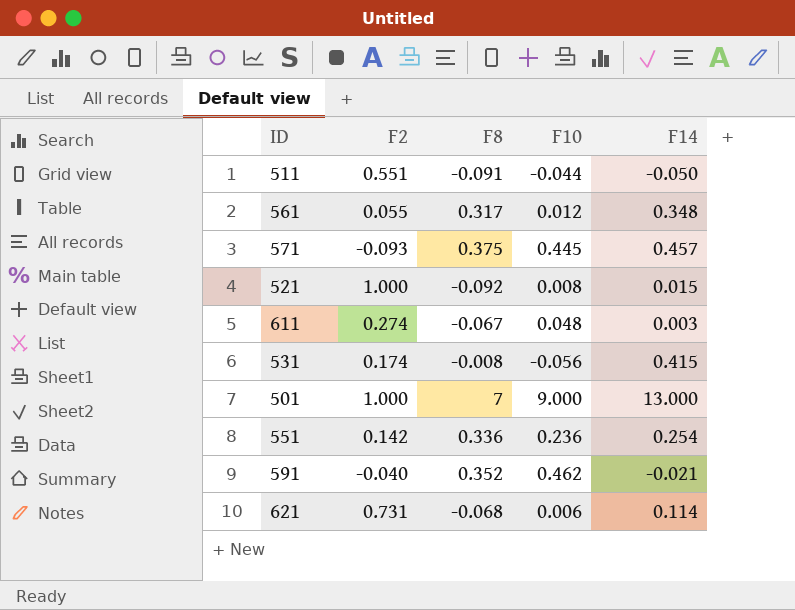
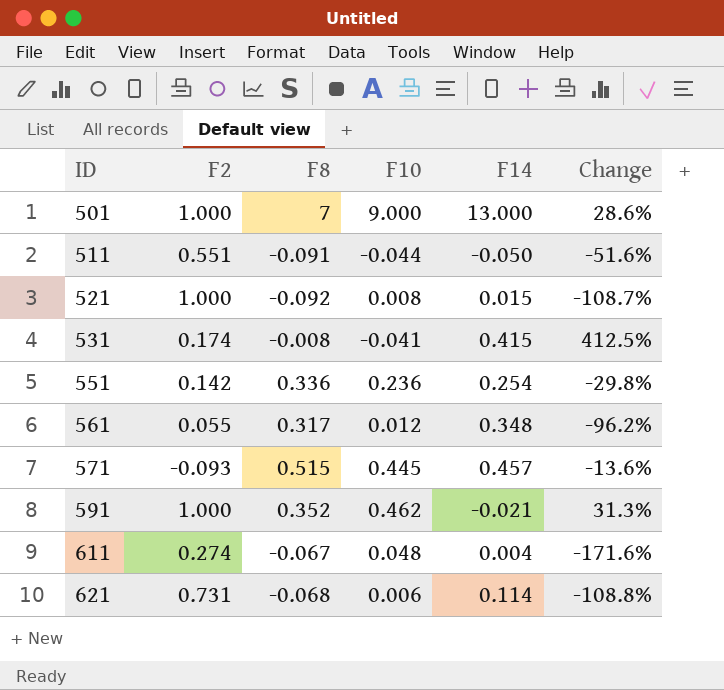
row order: none -> ID ascending
column Change | formula: none -> ([F10] - [F8]) / [F8]
531 | F10: -0.056 -> -0.041
571 | F8: 0.375 -> 0.515
591 | F2: -0.040 -> 1.000
611 | F14: 0.003 -> 0.004

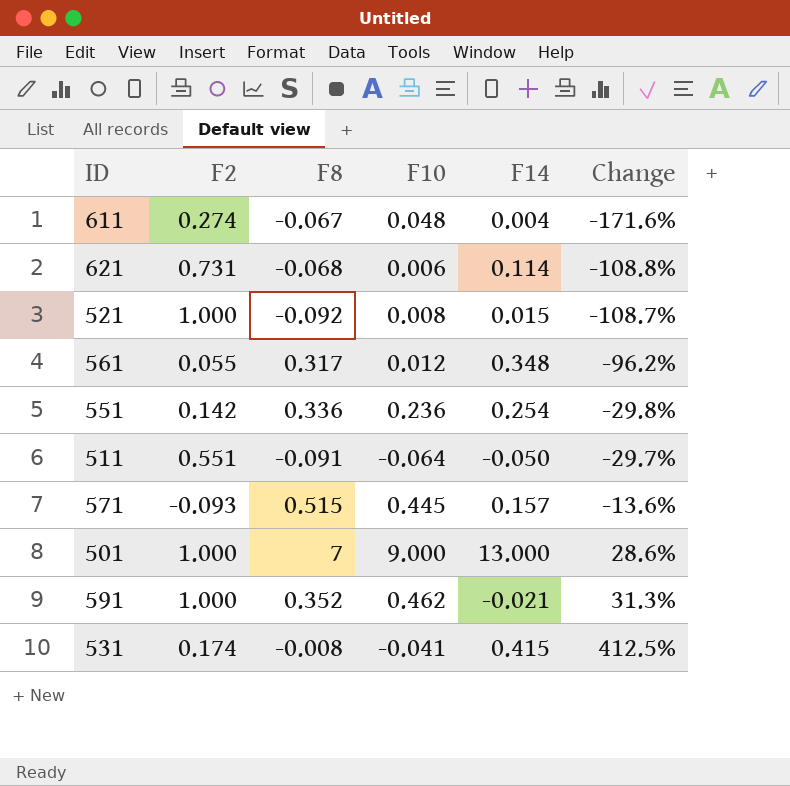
row order: ID ascending -> Change ascending
511 | F10: -0.044 -> -0.064
511 | Change: -51.6% -> -29.7%
571 | F14: 0.457 -> 0.157

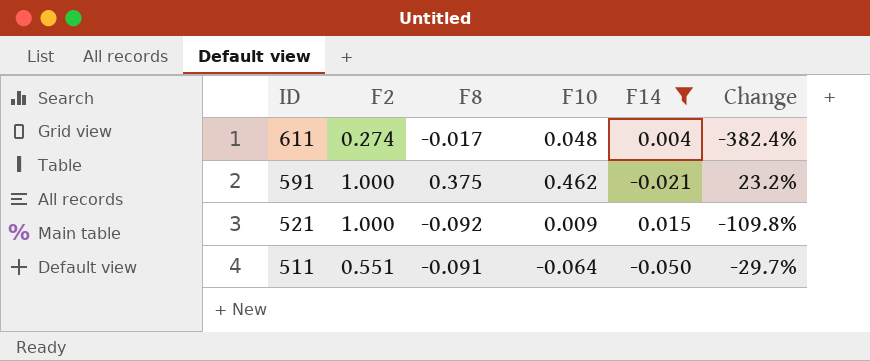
filter: none -> F14 <= 0.015
row order: Change ascending -> ID descending
611 | F8: -0.067 -> -0.017
611 | Change: -171.6% -> -382.4%
591 | F8: 0.352 -> 0.375
591 | Change: 31.3% -> 23.2%
521 | F10: 0.008 -> 0.009
521 | Change: -108.7% -> -109.8%

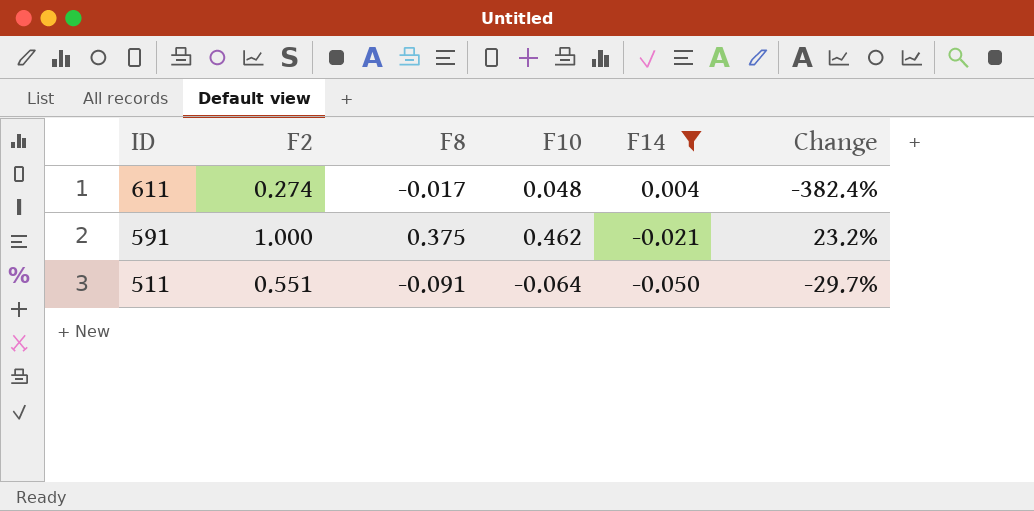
row 521: 1.000 | -0.092 | 0.009 | 0.015 | -109.8% -> none

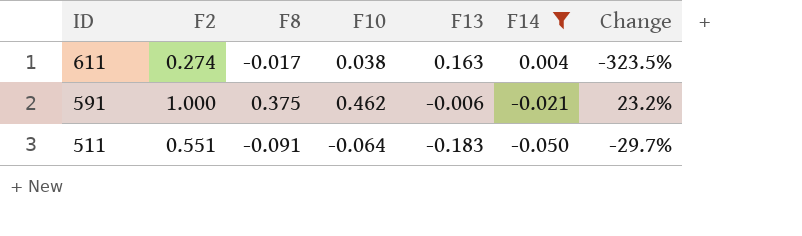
column F13 | position: none -> 5
611 | F10: 0.048 -> 0.038
611 | Change: -382.4% -> -323.5%

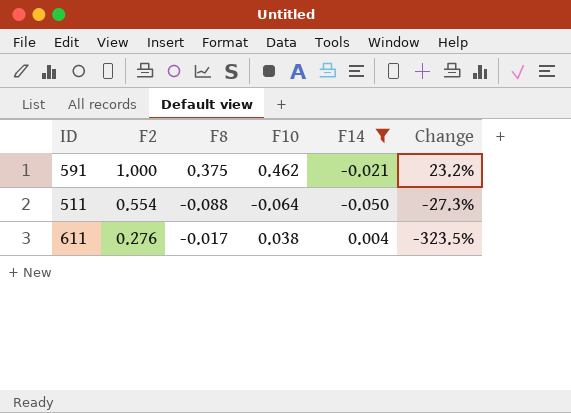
row order: ID descending -> F2 descending
column F13 | position: 5 -> none
511 | F2: 0.551 -> 0.554
511 | F8: -0.091 -> -0.088
511 | Change: -29.7% -> -27.3%
611 | F2: 0.274 -> 0.276

